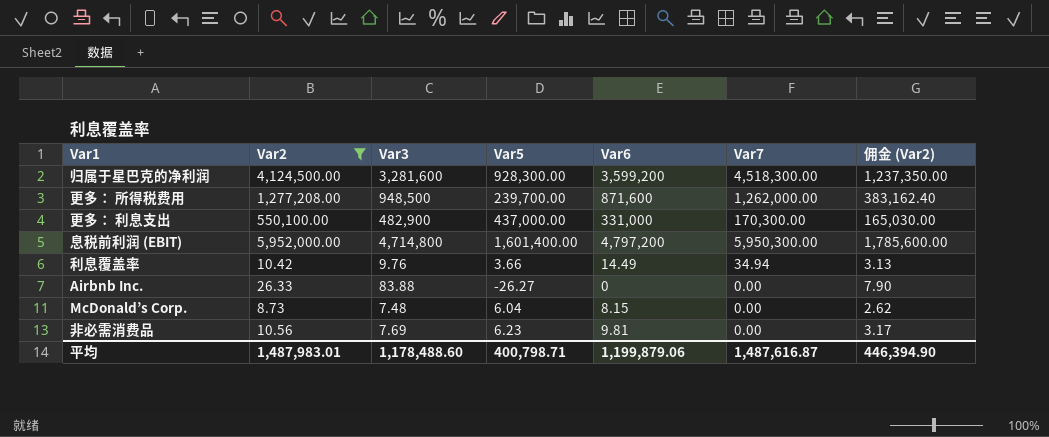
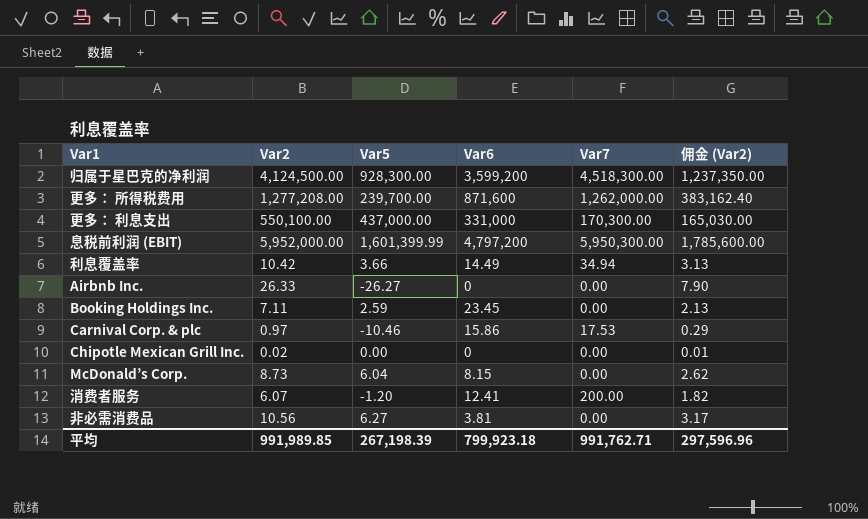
filter: Var2 >= 8.73 -> none
column Var3 | position: 3 -> none
息税前利润 (EBIT) | Var5: 1,601,400.00 -> 1,601,399.99
非必需消费品 | Var5: 6.23 -> 6.27
非必需消费品 | Var6: 9.81 -> 3.81
平均 | Var2: 1,487,983.01 -> 991,989.85
平均 | Var5: 400,798.71 -> 267,198.39
平均 | Var6: 1,199,879.06 -> 799,923.18
平均 | Var7: 1,487,616.87 -> 991,762.71
平均 | 佣金 (Var2): 446,394.90 -> 297,596.96

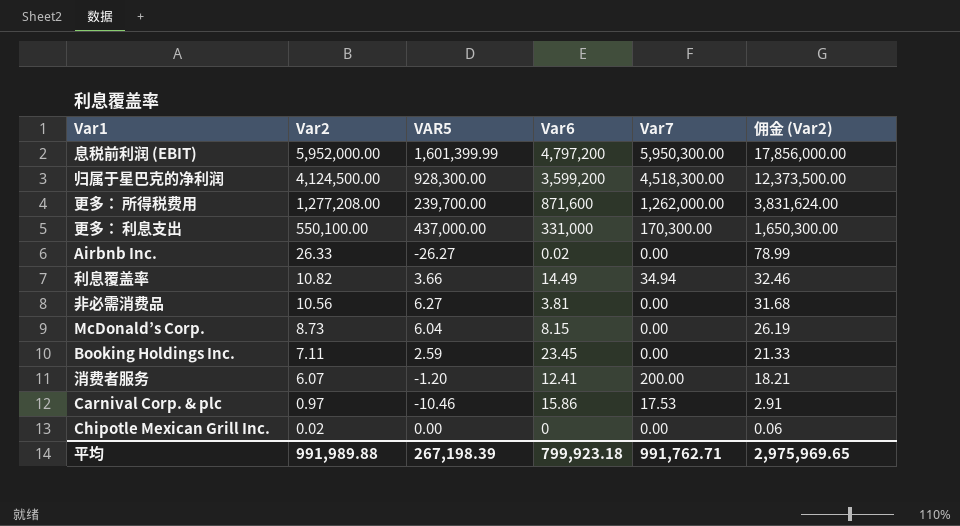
row order: none -> Var2 descending
column name: Var5 -> VAR5
column 佣金 (Var2) | formula: [Var2] * 0.3 -> [Var2] * 3
Airbnb Inc. | Var6: 0 -> 0.02
利息覆盖率 | Var2: 10.42 -> 10.82
平均 | Var2: 991,989.85 -> 991,989.88
平均 | 佣金 (Var2): 297,596.96 -> 2,975,969.65

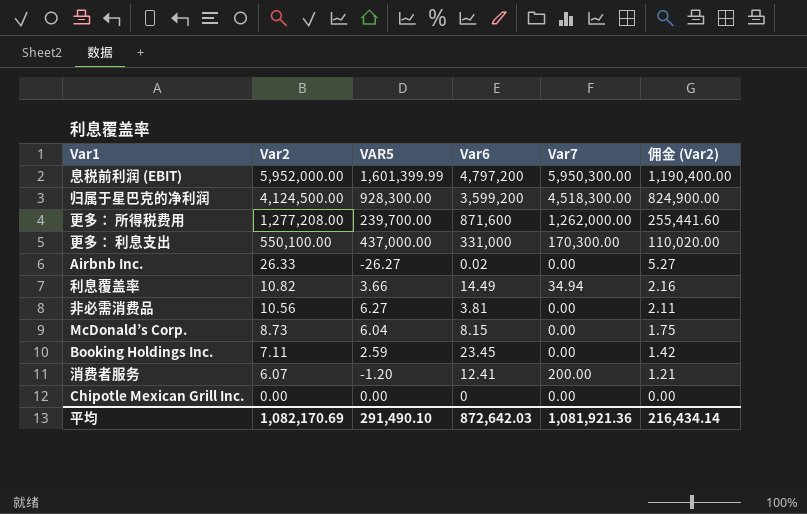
column 佣金 (Var2) | formula: [Var2] * 3 -> [Var2] * 0.2
row Carnival Corp. & plc: 0.97 | -10.46 | 15.86 | 17.53 | 2.91 -> none
Chipotle Mexican Grill Inc. | Var2: 0.02 -> 0.00
平均 | Var2: 991,989.88 -> 1,082,170.69
平均 | VAR5: 267,198.39 -> 291,490.10
平均 | Var6: 799,923.18 -> 872,642.03
平均 | Var7: 991,762.71 -> 1,081,921.36
平均 | 佣金 (Var2): 2,975,969.65 -> 216,434.14

